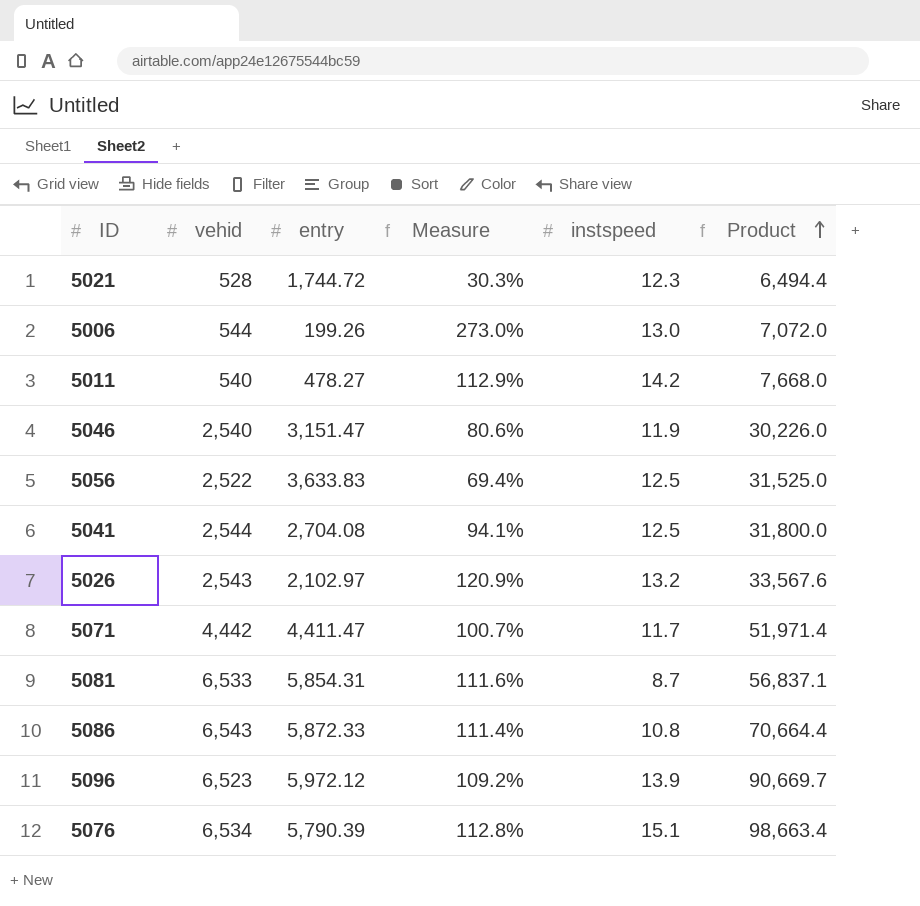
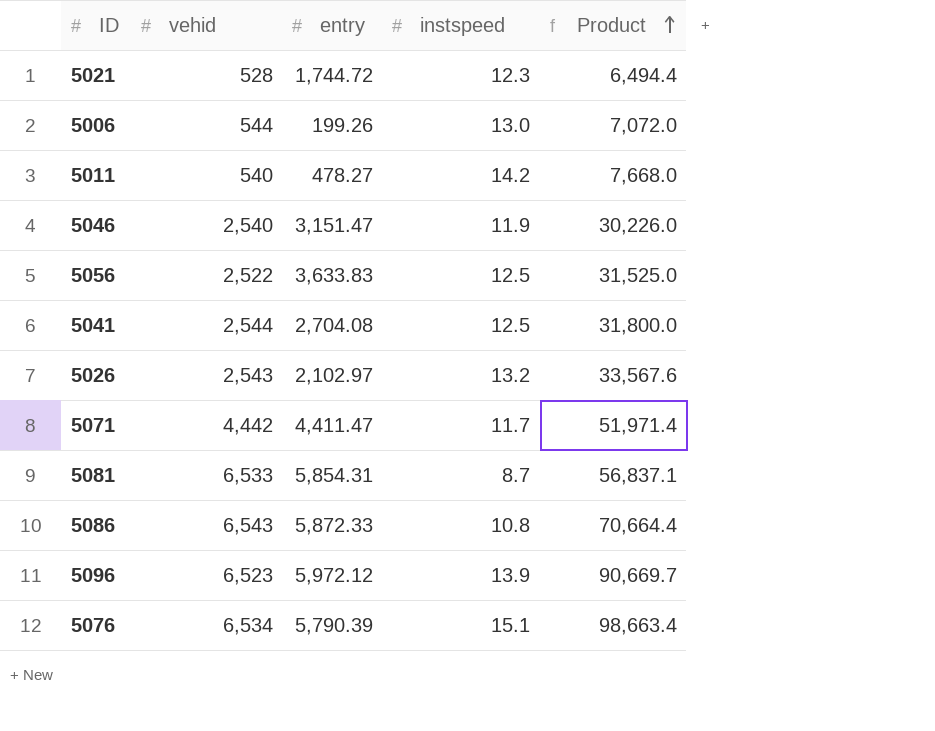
column Measure | formula: [vehid] / [entry] -> none

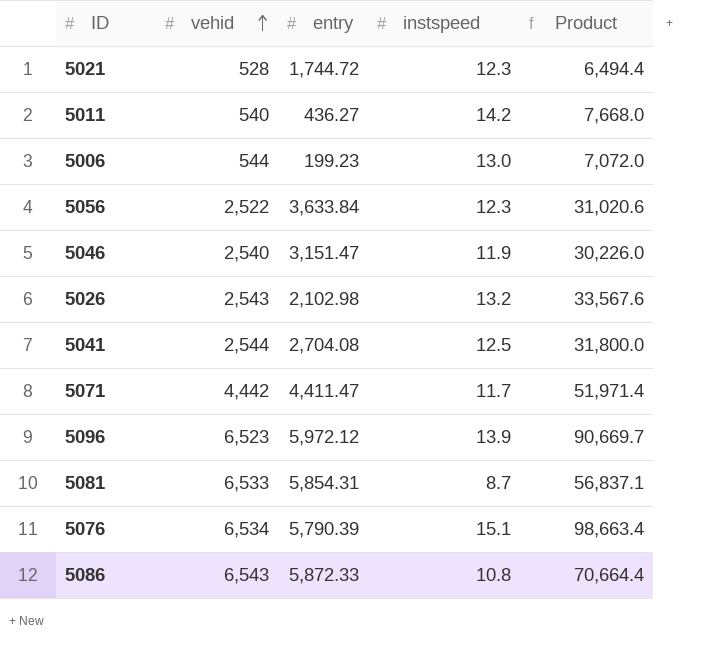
row order: Product ascending -> vehid ascending
5011 | entry: 478.27 -> 436.27
5006 | entry: 199.26 -> 199.23
5056 | entry: 3,633.83 -> 3,633.84
5056 | instspeed: 12.5 -> 12.3
5056 | Product: 31,525.0 -> 31,020.6
5026 | entry: 2,102.97 -> 2,102.98

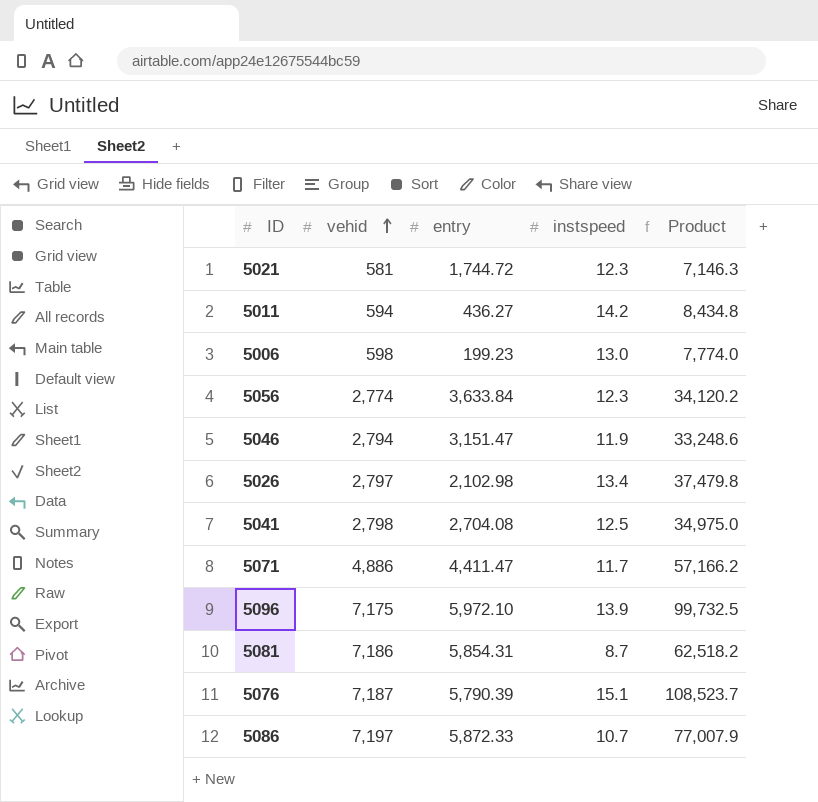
5021 | vehid: 528 -> 581
5021 | Product: 6,494.4 -> 7,146.3
5011 | vehid: 540 -> 594
5011 | Product: 7,668.0 -> 8,434.8
5006 | vehid: 544 -> 598
5006 | Product: 7,072.0 -> 7,774.0
5056 | vehid: 2,522 -> 2,774
5056 | Product: 31,020.6 -> 34,120.2
5046 | vehid: 2,540 -> 2,794
5046 | Product: 30,226.0 -> 33,248.6
5026 | vehid: 2,543 -> 2,797
5026 | instspeed: 13.2 -> 13.4
5026 | Product: 33,567.6 -> 37,479.8
5041 | vehid: 2,544 -> 2,798
5041 | Product: 31,800.0 -> 34,975.0
5071 | vehid: 4,442 -> 4,886
5071 | Product: 51,971.4 -> 57,166.2
5096 | vehid: 6,523 -> 7,175
5096 | entry: 5,972.12 -> 5,972.10
5096 | Product: 90,669.7 -> 99,732.5
5081 | vehid: 6,533 -> 7,186
5081 | Product: 56,837.1 -> 62,518.2
5076 | vehid: 6,534 -> 7,187
5076 | Product: 98,663.4 -> 108,523.7
5086 | vehid: 6,543 -> 7,197
5086 | instspeed: 10.8 -> 10.7
5086 | Product: 70,664.4 -> 77,007.9

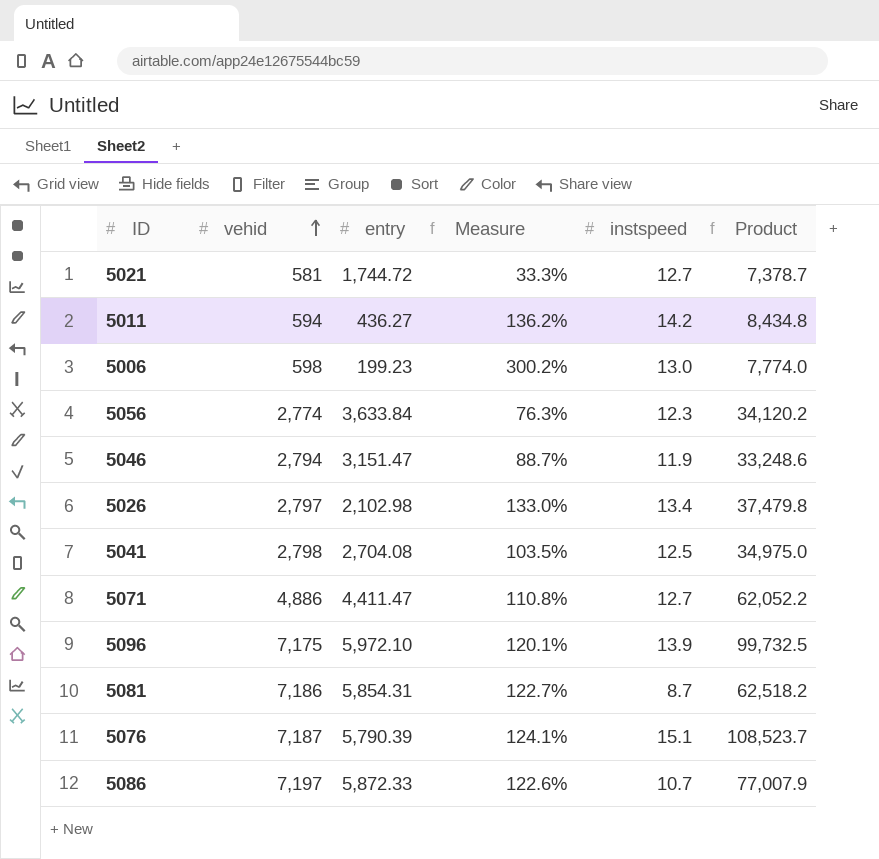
column Measure | formula: none -> [vehid] / [entry]
5021 | instspeed: 12.3 -> 12.7
5021 | Product: 7,146.3 -> 7,378.7
5071 | instspeed: 11.7 -> 12.7
5071 | Product: 57,166.2 -> 62,052.2

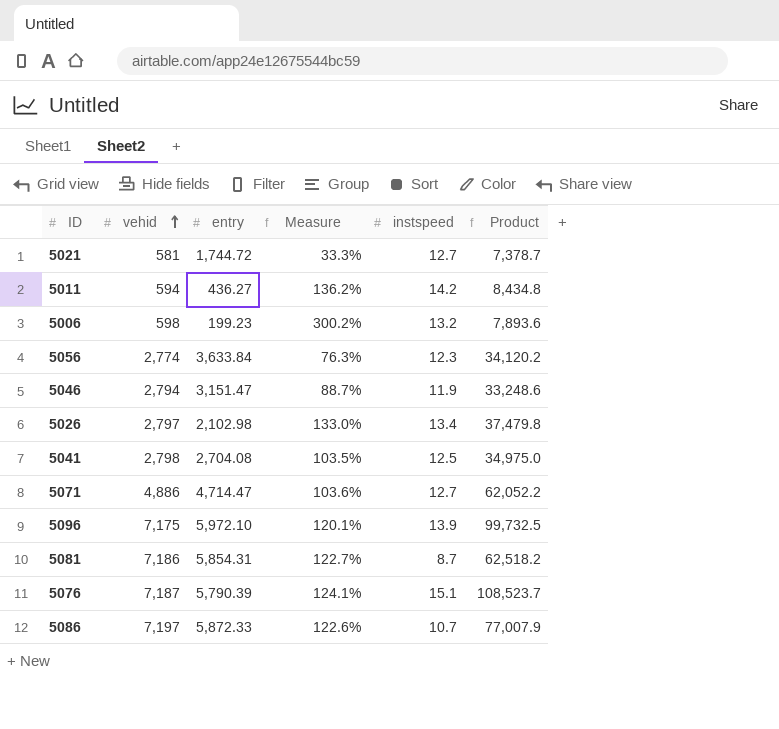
5006 | instspeed: 13.0 -> 13.2
5006 | Product: 7,774.0 -> 7,893.6
5071 | entry: 4,411.47 -> 4,714.47
5071 | Measure: 110.8% -> 103.6%

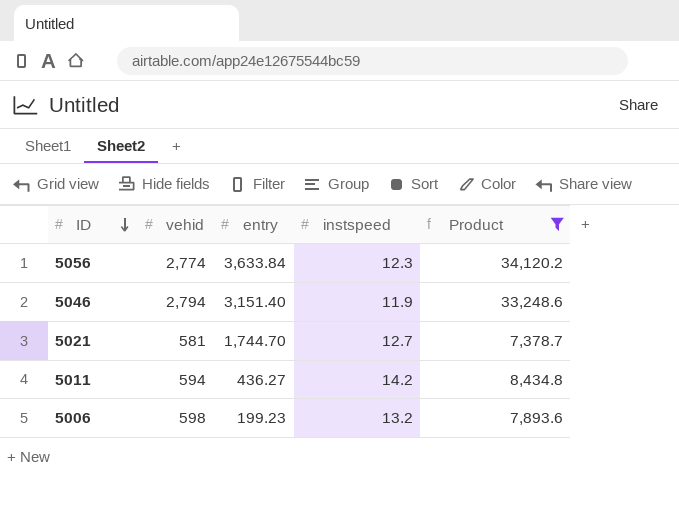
filter: none -> Product <= 34,120.2
row order: vehid ascending -> ID descending
column Measure | formula: [vehid] / [entry] -> none
5046 | entry: 3,151.47 -> 3,151.40
5021 | entry: 1,744.72 -> 1,744.70

